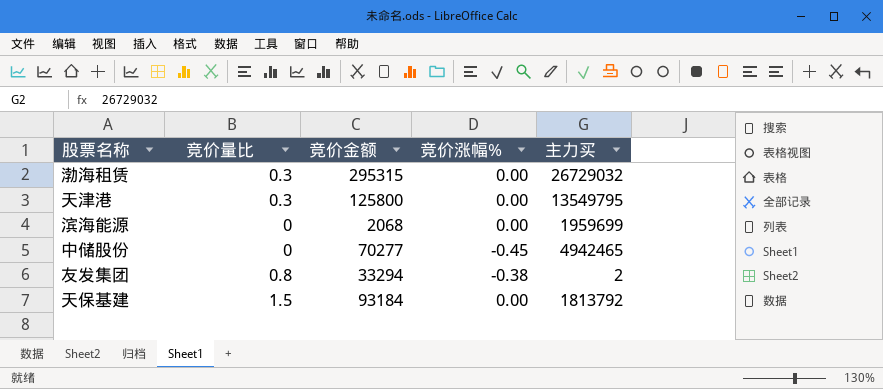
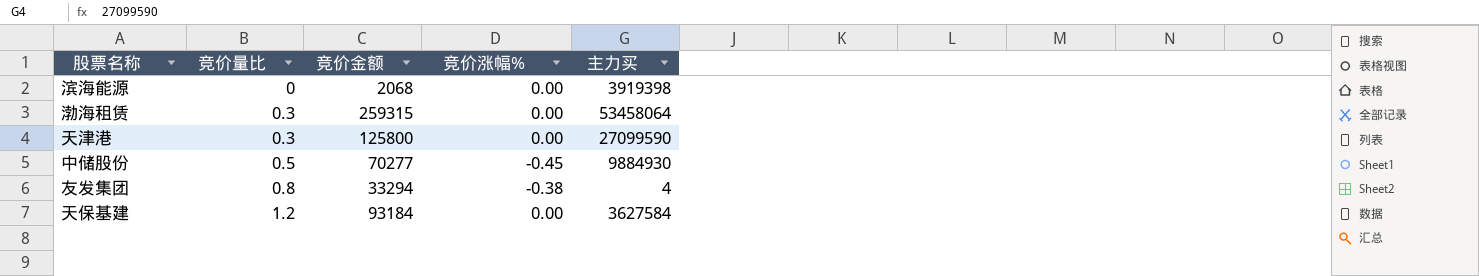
row order: none -> 竞价量比 ascending
滨海能源 | 主力买: 1959699 -> 3919398
渤海租赁 | 竞价金额: 295315 -> 259315
渤海租赁 | 主力买: 26729032 -> 53458064
天津港 | 主力买: 13549795 -> 27099590
中储股份 | 竞价量比: 0 -> 0.5
中储股份 | 主力买: 4942465 -> 9884930
友发集团 | 主力买: 2 -> 4
天保基建 | 竞价量比: 1.5 -> 1.2
天保基建 | 主力买: 1813792 -> 3627584

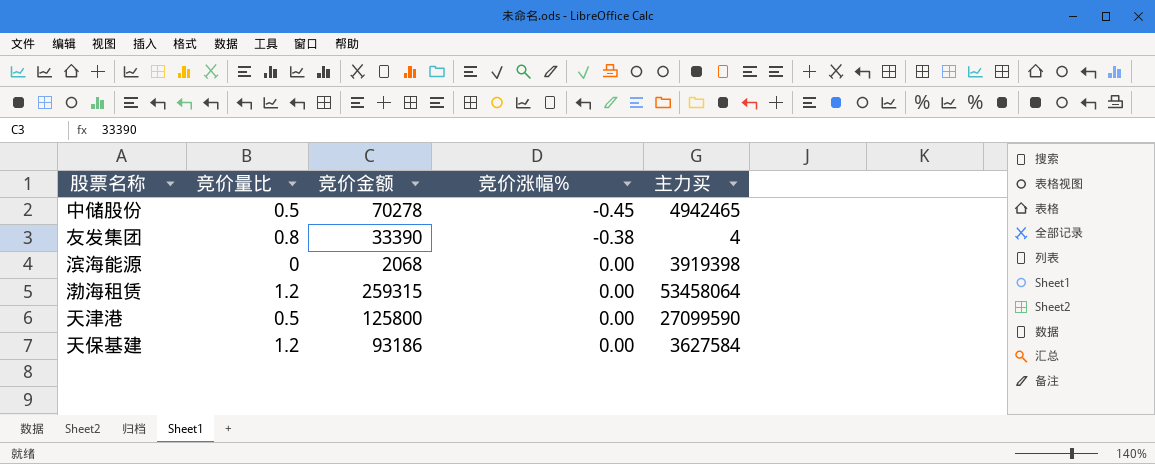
row order: 竞价量比 ascending -> 竞价涨幅% ascending
中储股份 | 竞价金额: 70277 -> 70278
中储股份 | 主力买: 9884930 -> 4942465
友发集团 | 竞价金额: 33294 -> 33390
渤海租赁 | 竞价量比: 0.3 -> 1.2
天津港 | 竞价量比: 0.3 -> 0.5
天保基建 | 竞价金额: 93184 -> 93186

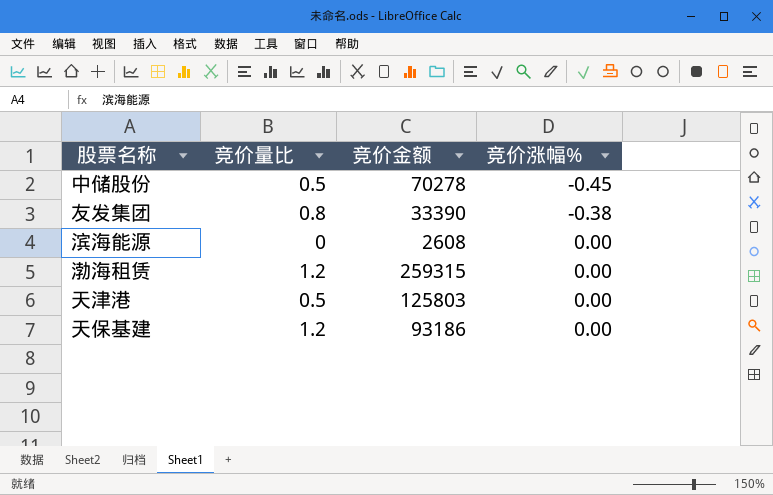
column 主力买 | position: 5 -> none
滨海能源 | 竞价金额: 2068 -> 2608
天津港 | 竞价金额: 125800 -> 125803

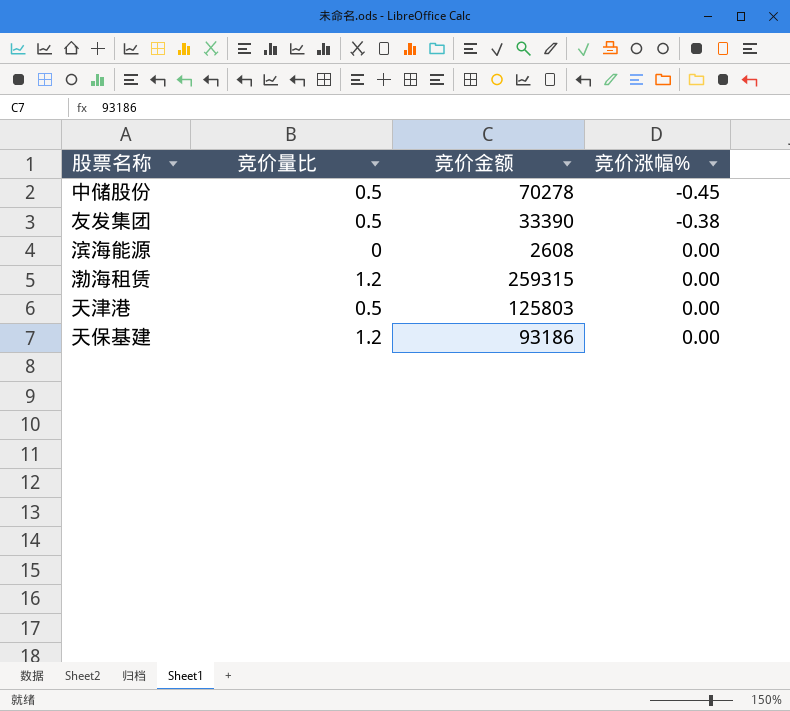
友发集团 | 竞价量比: 0.8 -> 0.5

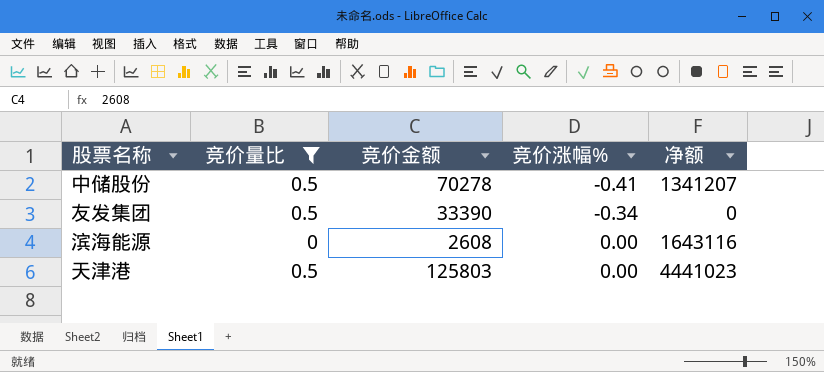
filter: none -> 竞价量比 != 1.2
column 净额 | position: none -> 5
中储股份 | 竞价涨幅%: -0.45 -> -0.41
友发集团 | 竞价涨幅%: -0.38 -> -0.34

